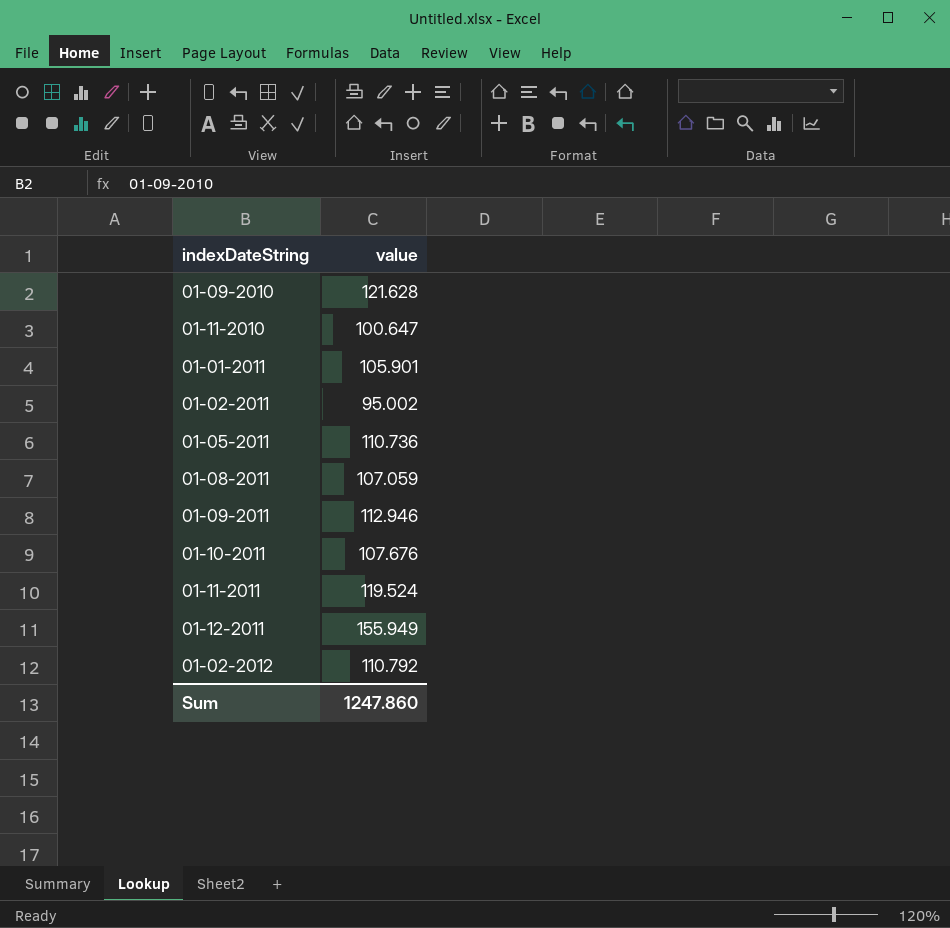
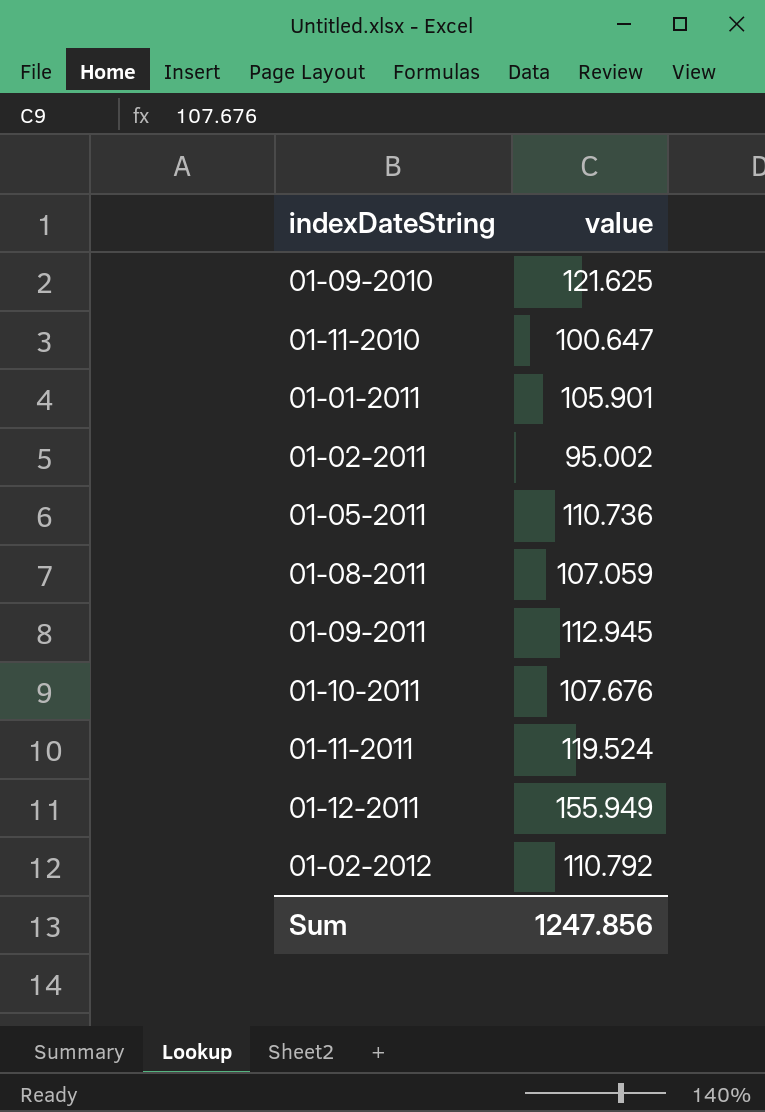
01-09-2010 | value: 121.628 -> 121.625
01-09-2011 | value: 112.946 -> 112.945
Sum | value: 1247.860 -> 1247.856

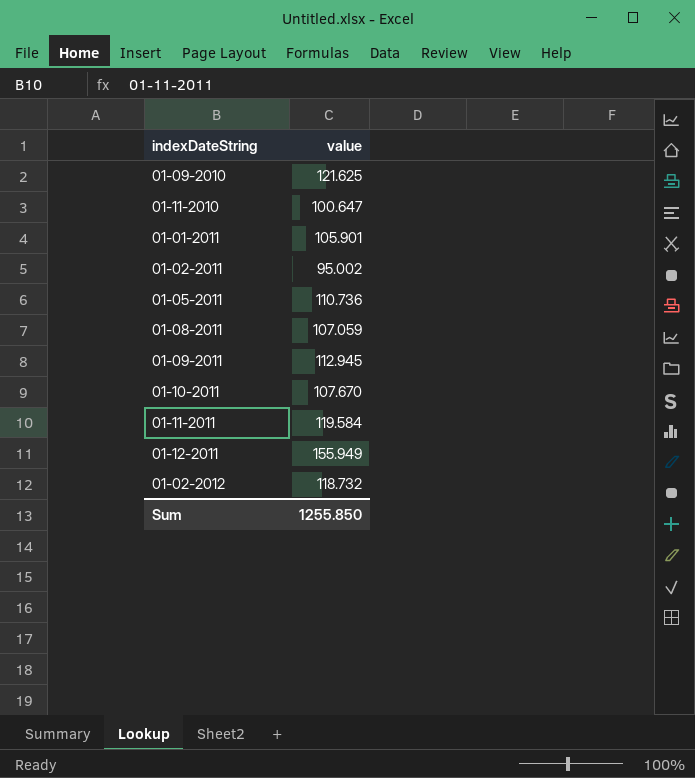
01-10-2011 | value: 107.676 -> 107.670
01-11-2011 | value: 119.524 -> 119.584
01-02-2012 | value: 110.792 -> 118.732
Sum | value: 1247.856 -> 1255.850

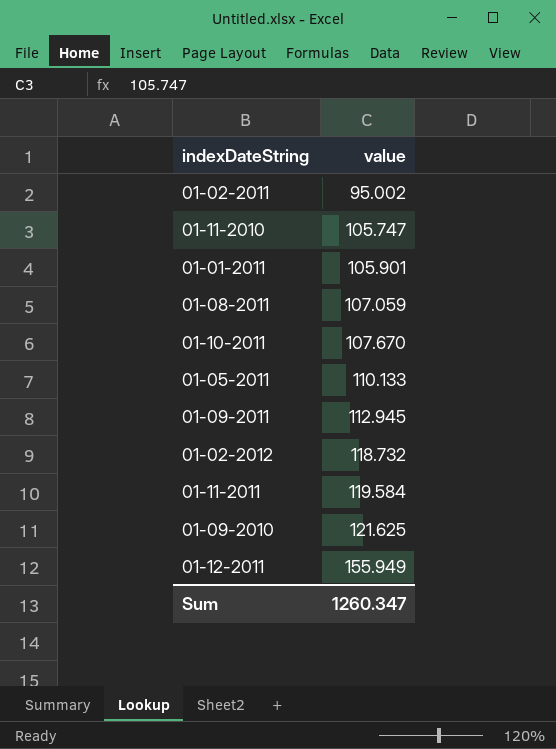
row order: none -> value ascending
01-11-2010 | value: 100.647 -> 105.747
01-05-2011 | value: 110.736 -> 110.133
Sum | value: 1255.850 -> 1260.347

